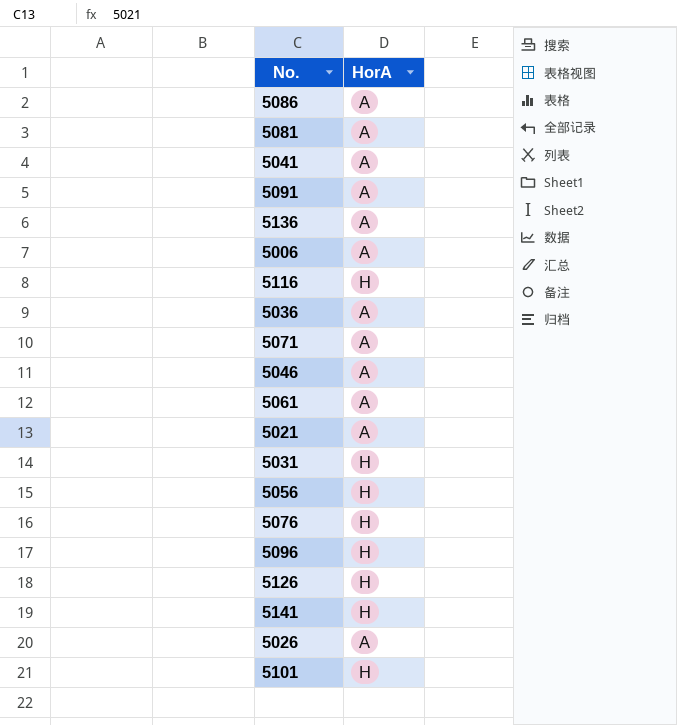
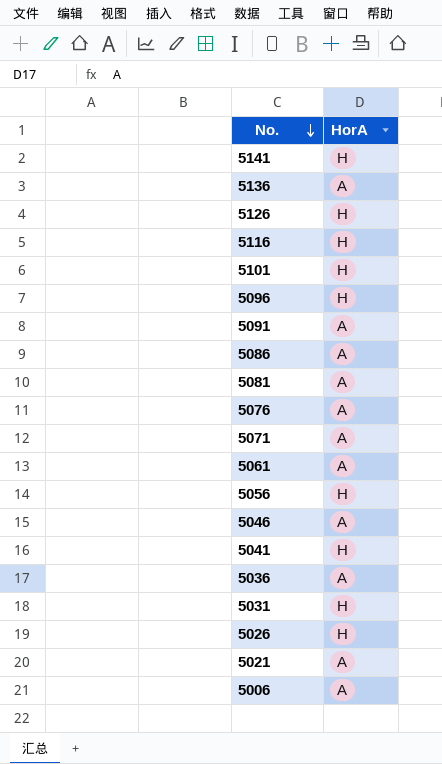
row order: none -> No. descending
5076 | HorA: H -> A
5041 | HorA: A -> H
5026 | HorA: A -> H

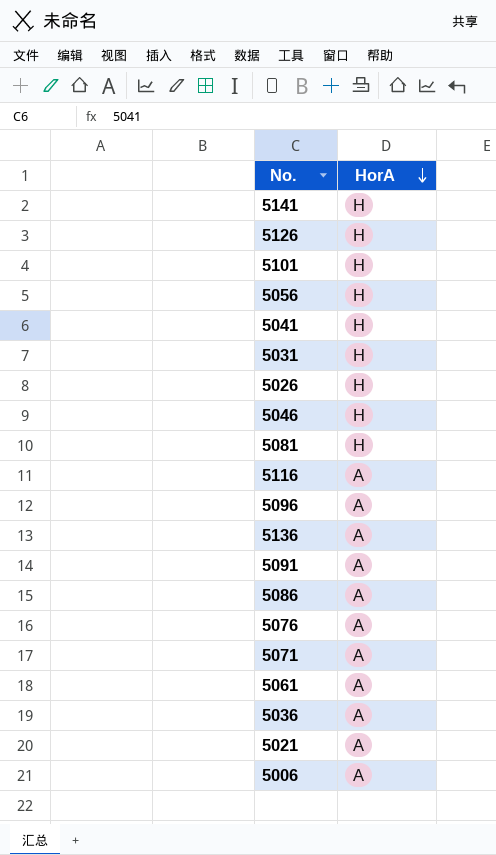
row order: No. descending -> HorA descending
5046 | HorA: A -> H
5081 | HorA: A -> H
5116 | HorA: H -> A
5096 | HorA: H -> A

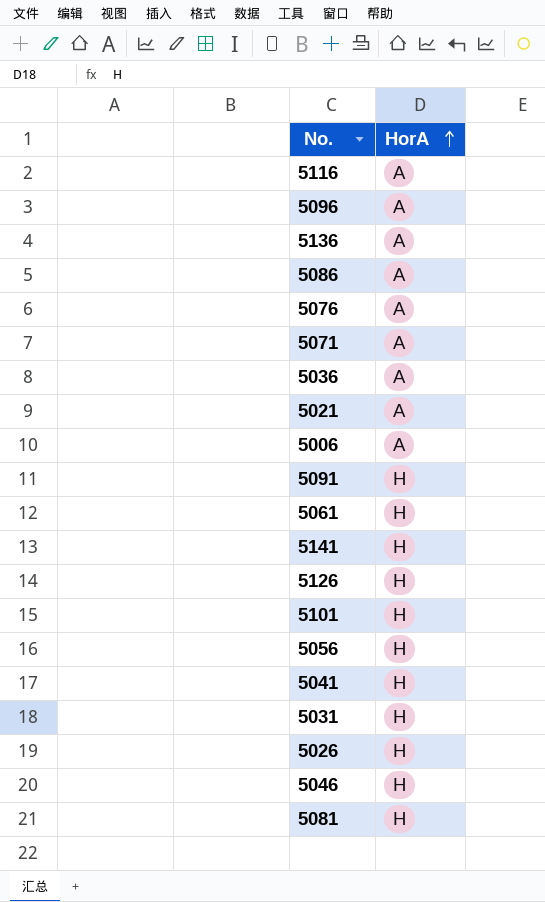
row order: HorA descending -> HorA ascending
5091 | HorA: A -> H
5061 | HorA: A -> H

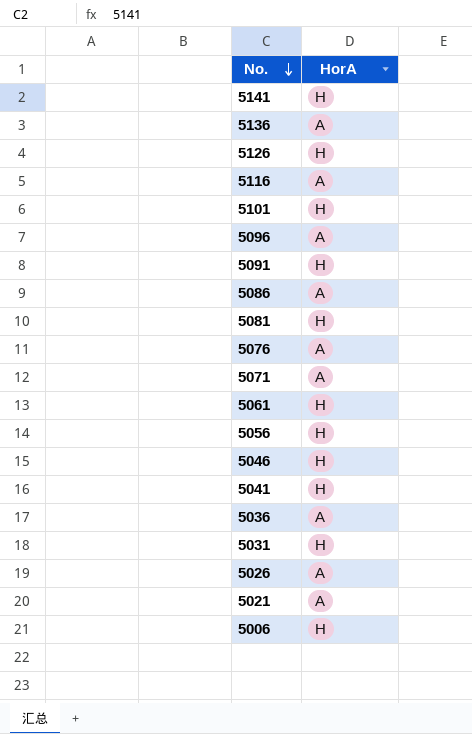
row order: HorA ascending -> No. descending
5026 | HorA: H -> A
5006 | HorA: A -> H

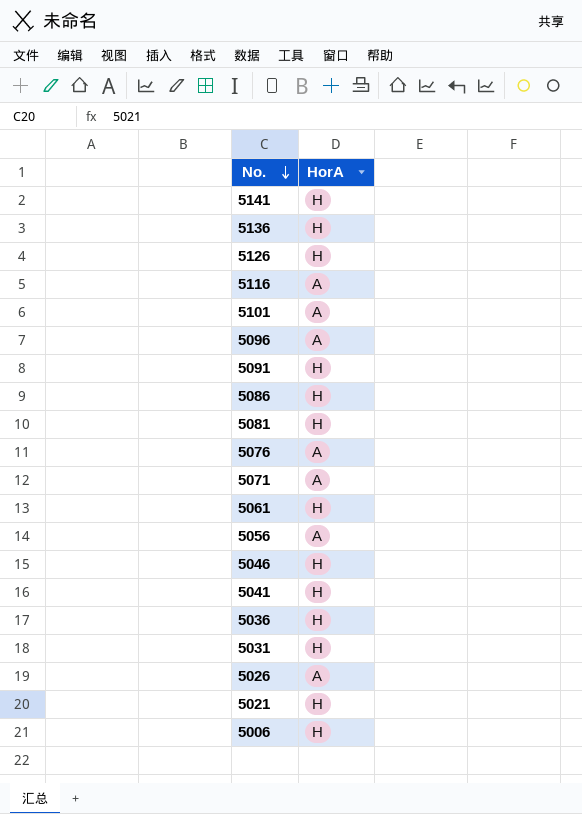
5136 | HorA: A -> H
5101 | HorA: H -> A
5086 | HorA: A -> H
5056 | HorA: H -> A
5036 | HorA: A -> H
5021 | HorA: A -> H

